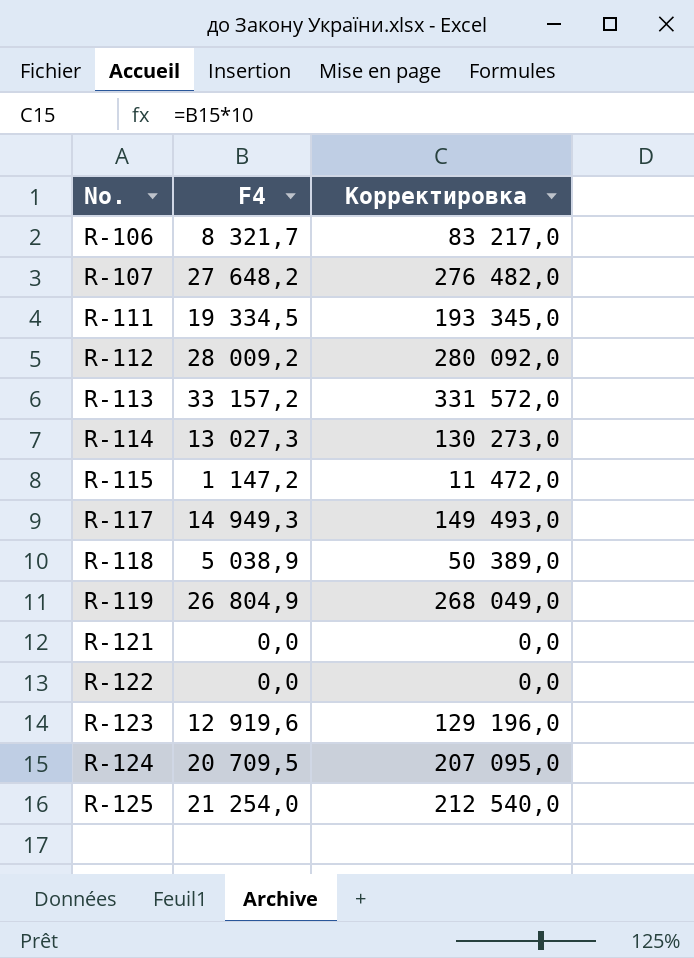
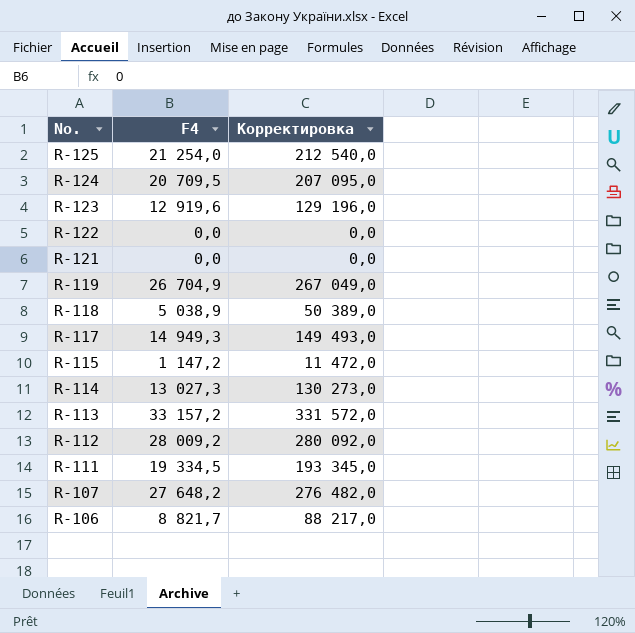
row order: No. ascending -> No. descending
R-119 | F4: 26 804,9 -> 26 704,9
R-119 | Корректировка: 268 049,0 -> 267 049,0
R-106 | F4: 8 321,7 -> 8 821,7
R-106 | Корректировка: 83 217,0 -> 88 217,0

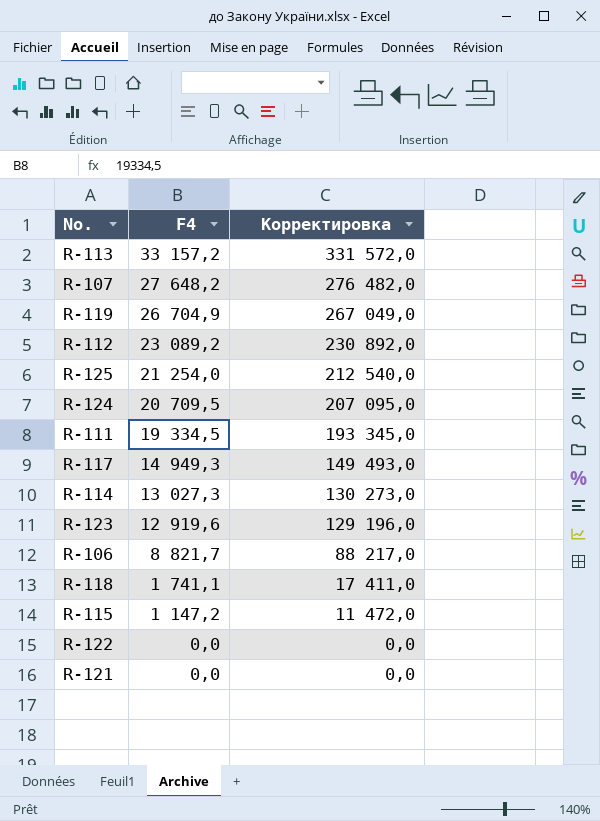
row order: No. descending -> F4 descending
R-112 | F4: 28 009,2 -> 23 089,2
R-112 | Корректировка: 280 092,0 -> 230 892,0
R-118 | F4: 5 038,9 -> 1 741,1
R-118 | Корректировка: 50 389,0 -> 17 411,0

